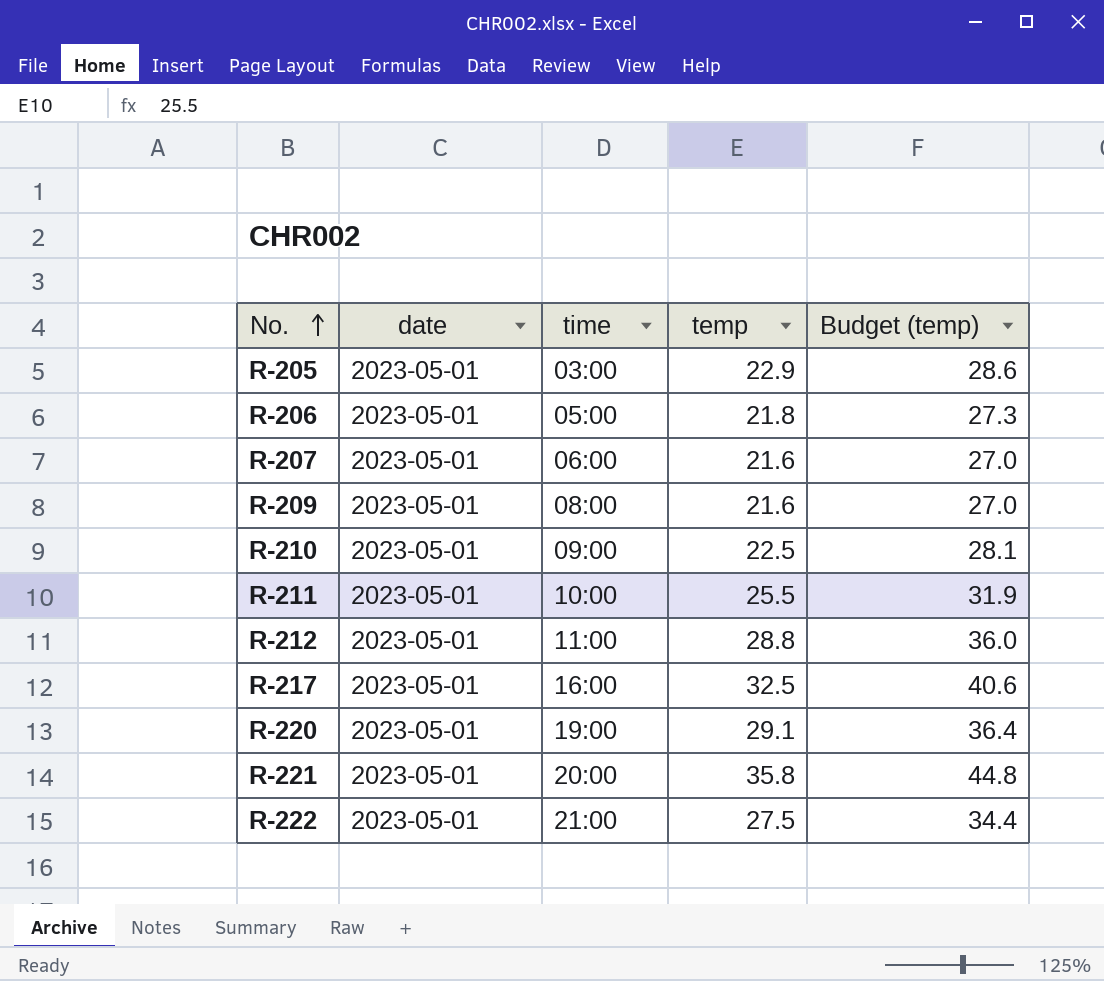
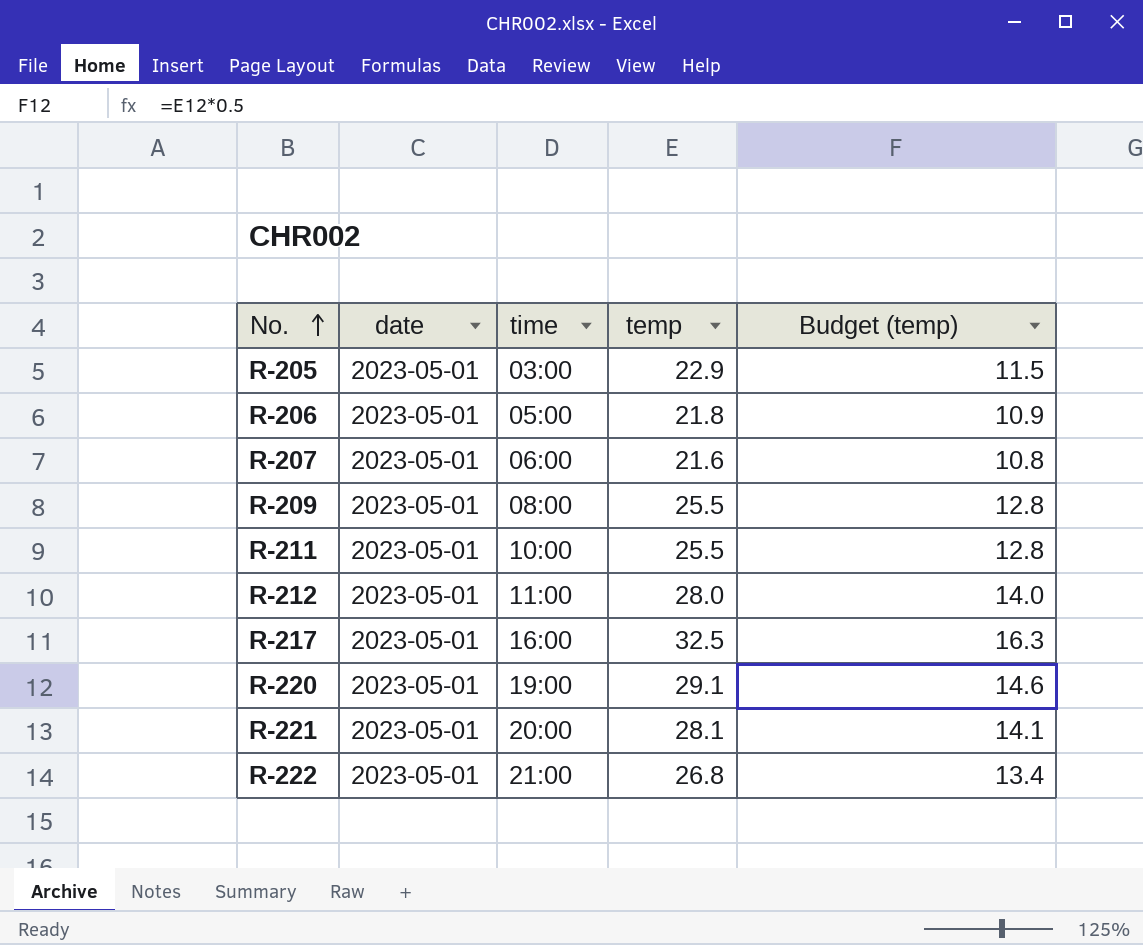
column Budget (temp) | formula: [temp] * 1.25 -> [temp] * 0.5
row R-210: 2023-05-01 | 09:00 | 22.5 | 28.1 -> none
R-209 | temp: 21.6 -> 25.5
R-212 | temp: 28.8 -> 28.0
R-221 | temp: 35.8 -> 28.1
R-222 | temp: 27.5 -> 26.8

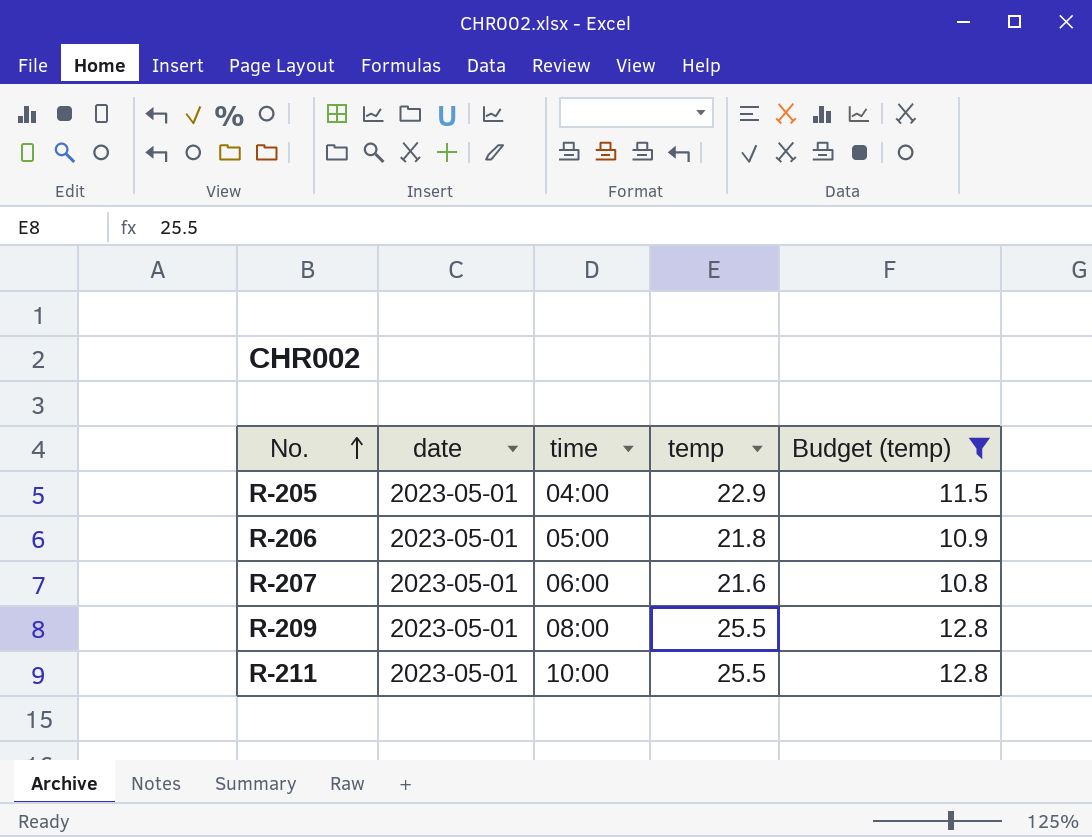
filter: none -> Budget (temp) <= 12.8
R-205 | time: 03:00 -> 04:00

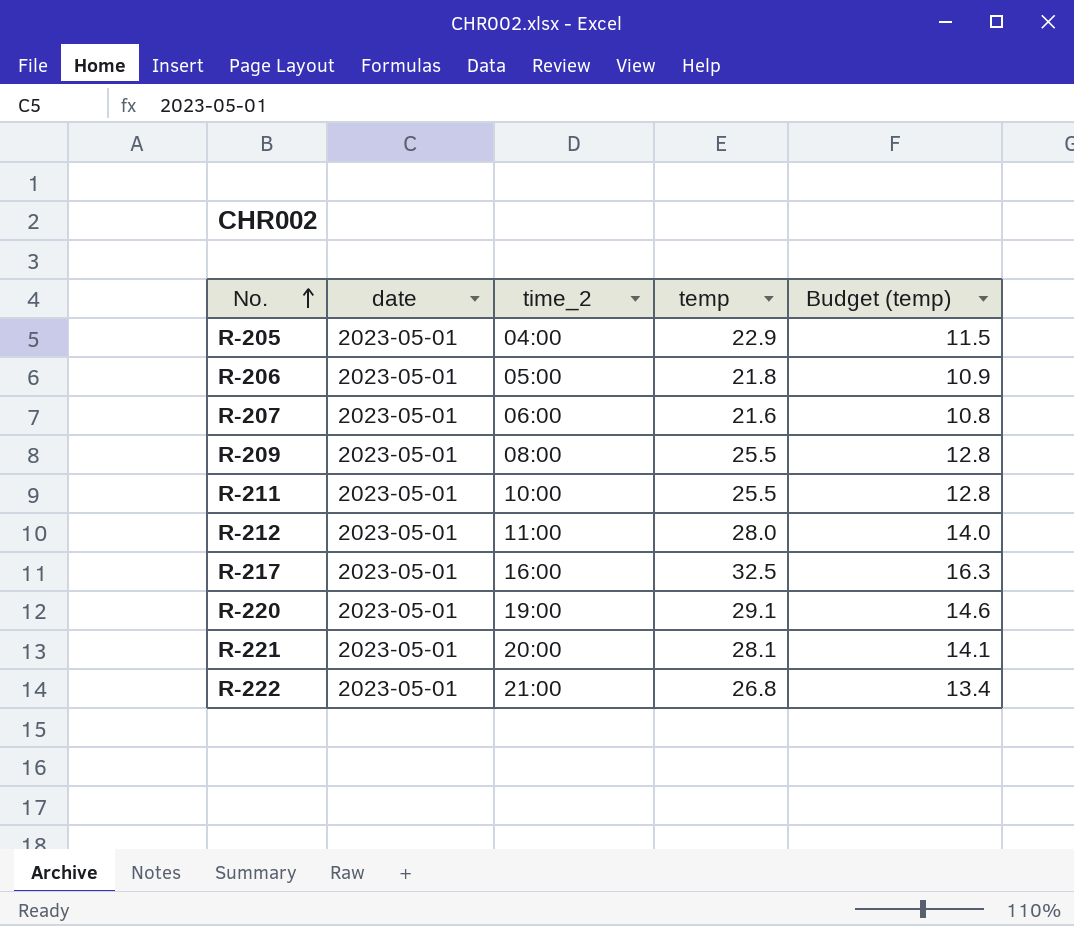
filter: Budget (temp) <= 12.8 -> none
column name: time -> time_2

